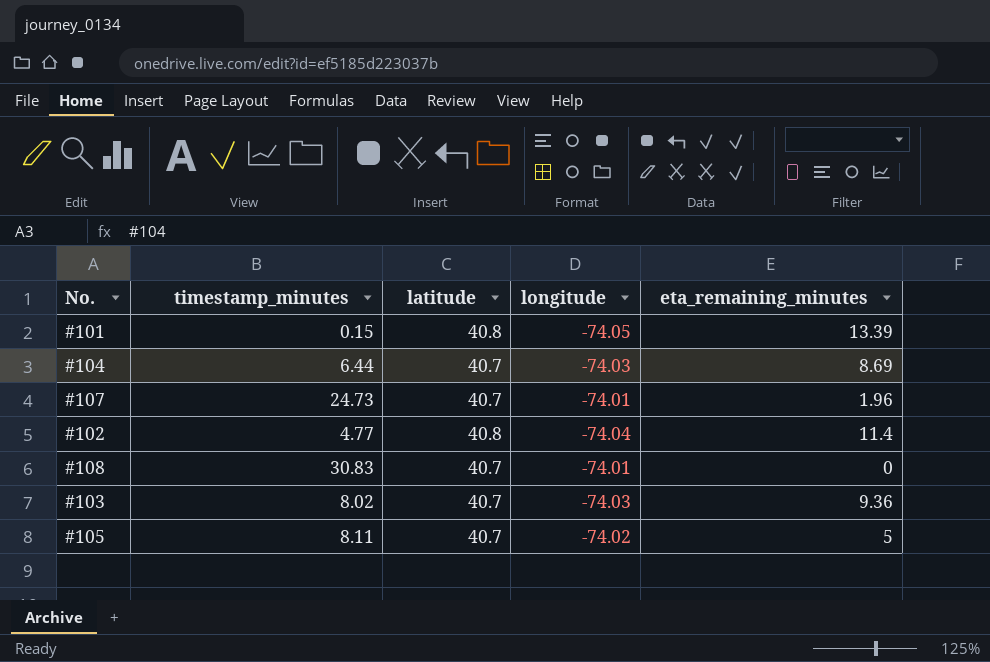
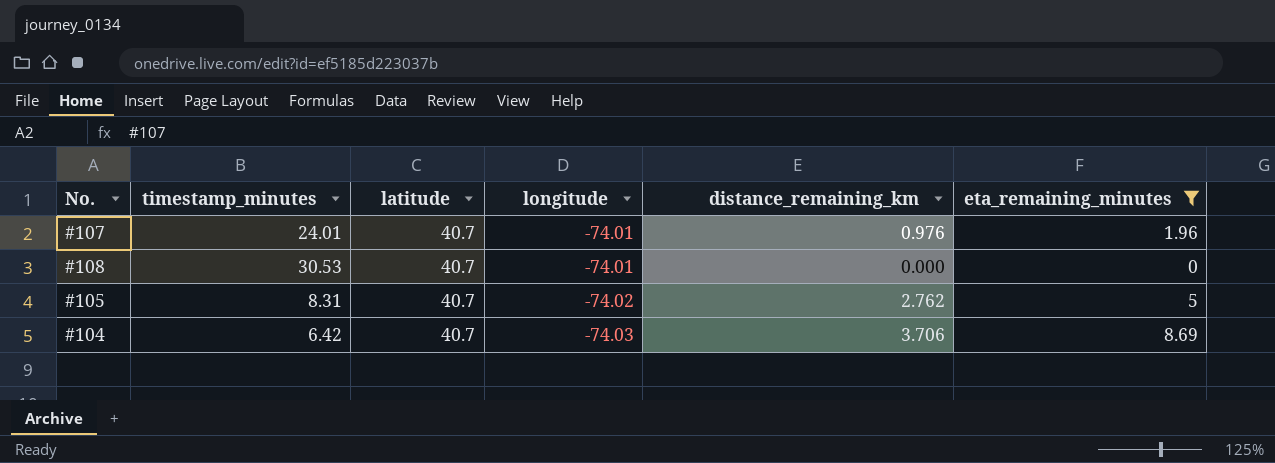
filter: none -> eta_remaining_minutes <= 8.69
row order: none -> longitude descending
column distance_remaining_km | position: none -> 5
#107 | timestamp_minutes: 24.73 -> 24.01
#108 | timestamp_minutes: 30.83 -> 30.53
#105 | timestamp_minutes: 8.11 -> 8.31
#104 | timestamp_minutes: 6.44 -> 6.42

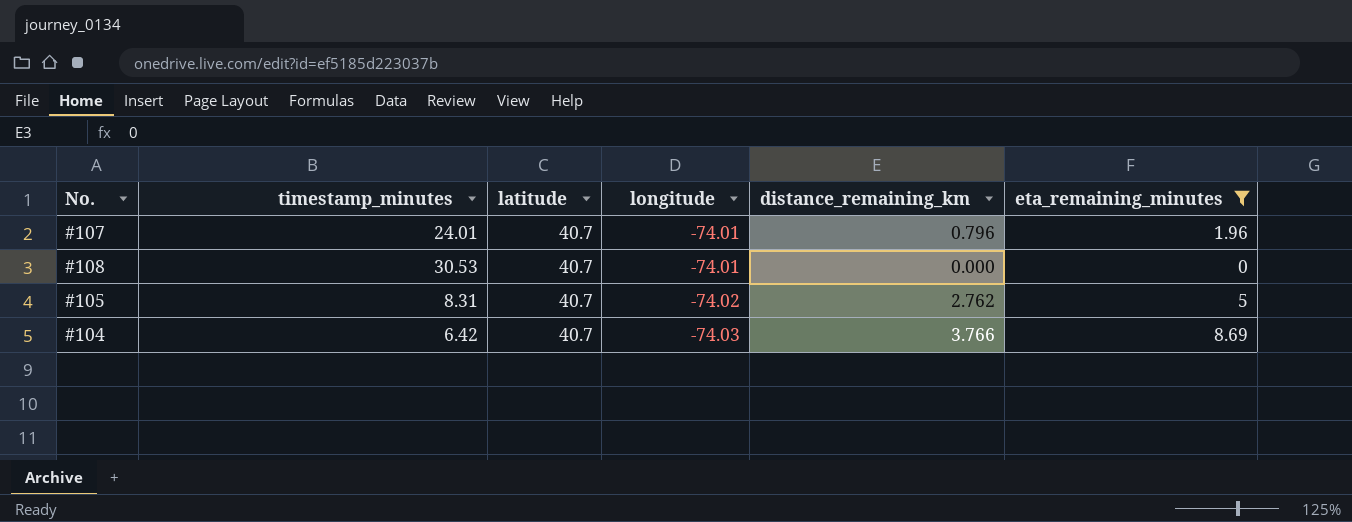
#107 | distance_remaining_km: 0.976 -> 0.796
#104 | distance_remaining_km: 3.706 -> 3.766

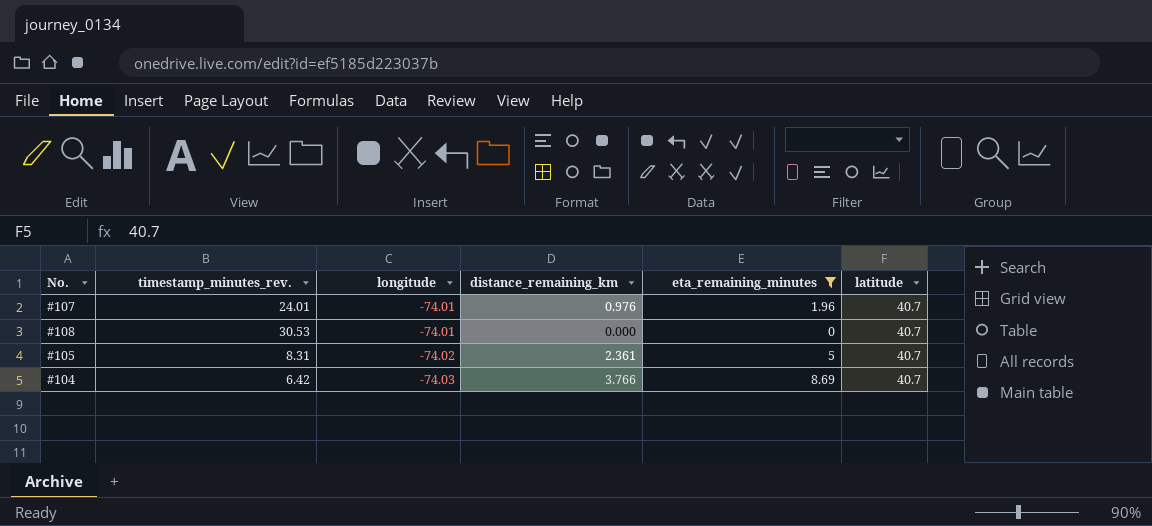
column name: timestamp_minutes -> timestamp_minutes_rev.
column latitude | position: 3 -> 6
#107 | distance_remaining_km: 0.796 -> 0.976
#105 | distance_remaining_km: 2.762 -> 2.361

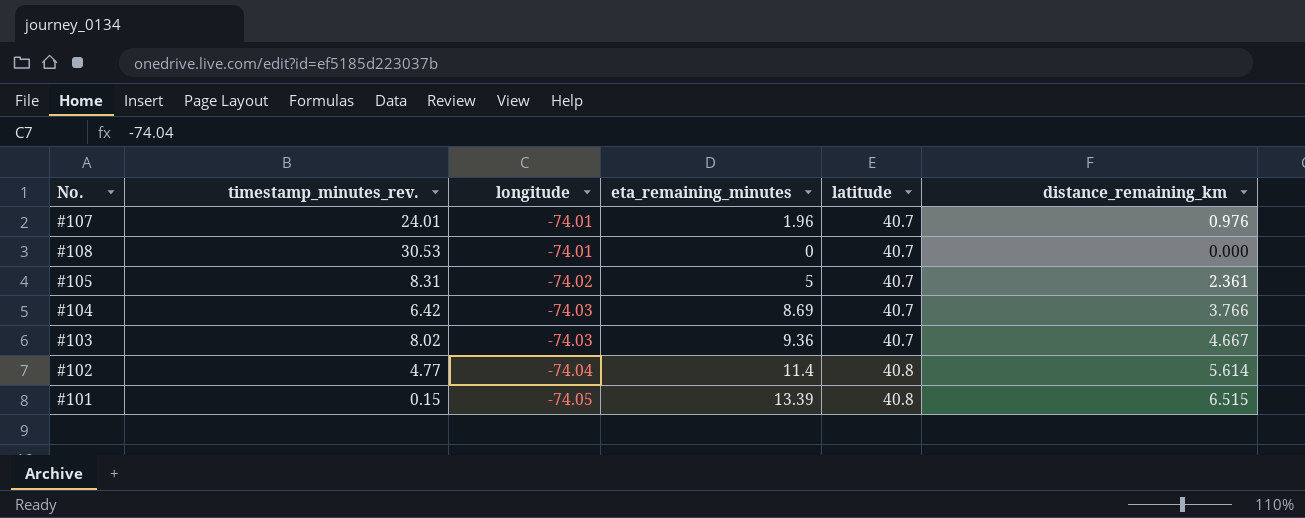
filter: eta_remaining_minutes <= 8.69 -> none
column distance_remaining_km | position: 4 -> 6

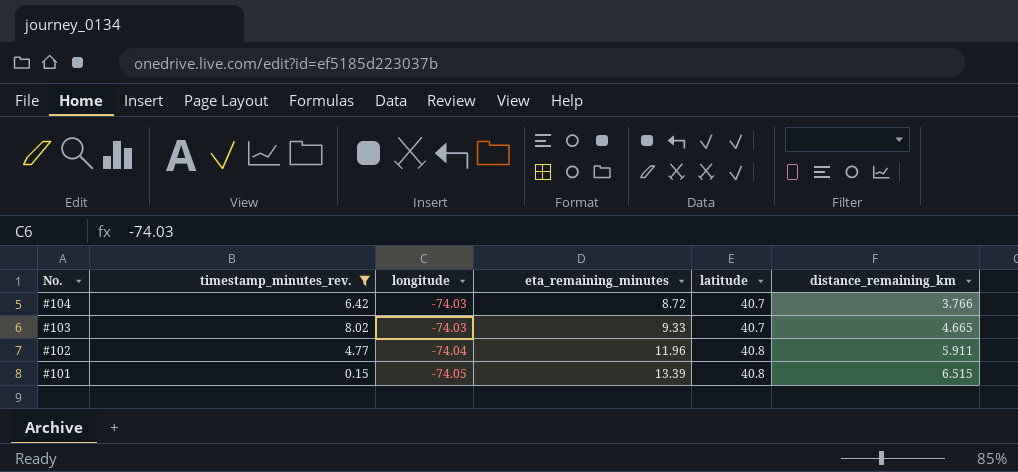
filter: none -> timestamp_minutes_rev. <= 8.02
#104 | eta_remaining_minutes: 8.69 -> 8.72
#103 | eta_remaining_minutes: 9.36 -> 9.33
#103 | distance_remaining_km: 4.667 -> 4.665
#102 | eta_remaining_minutes: 11.4 -> 11.96
#102 | distance_remaining_km: 5.614 -> 5.911

